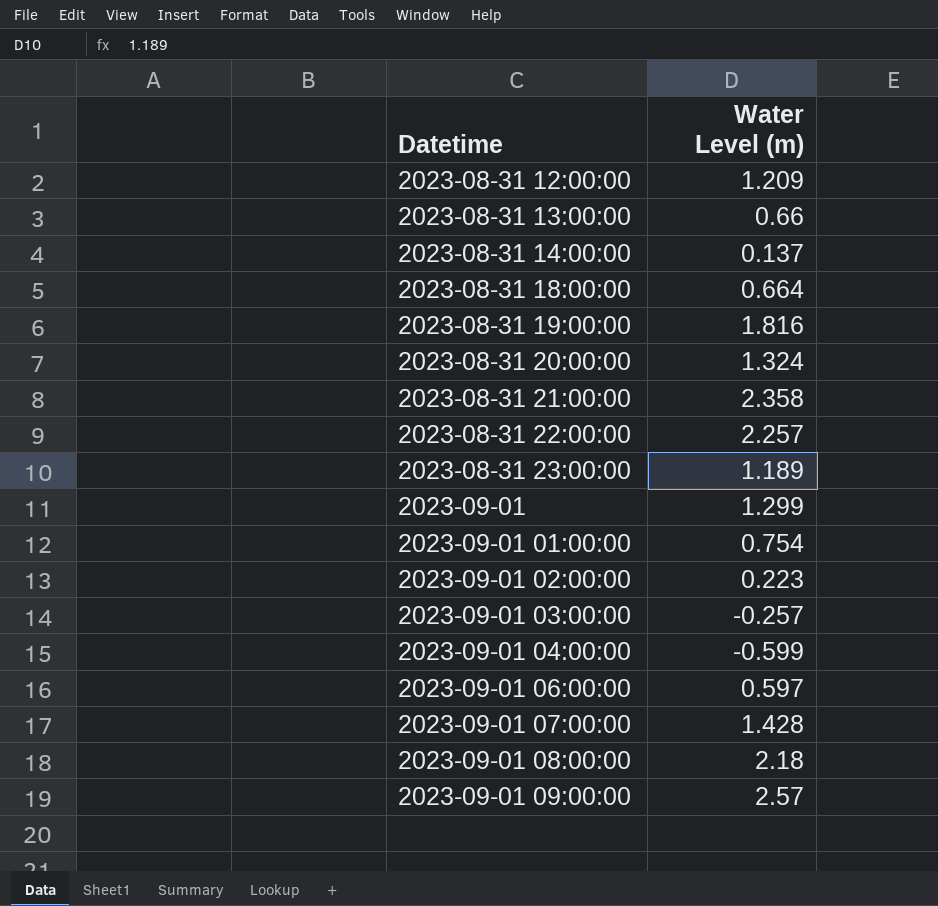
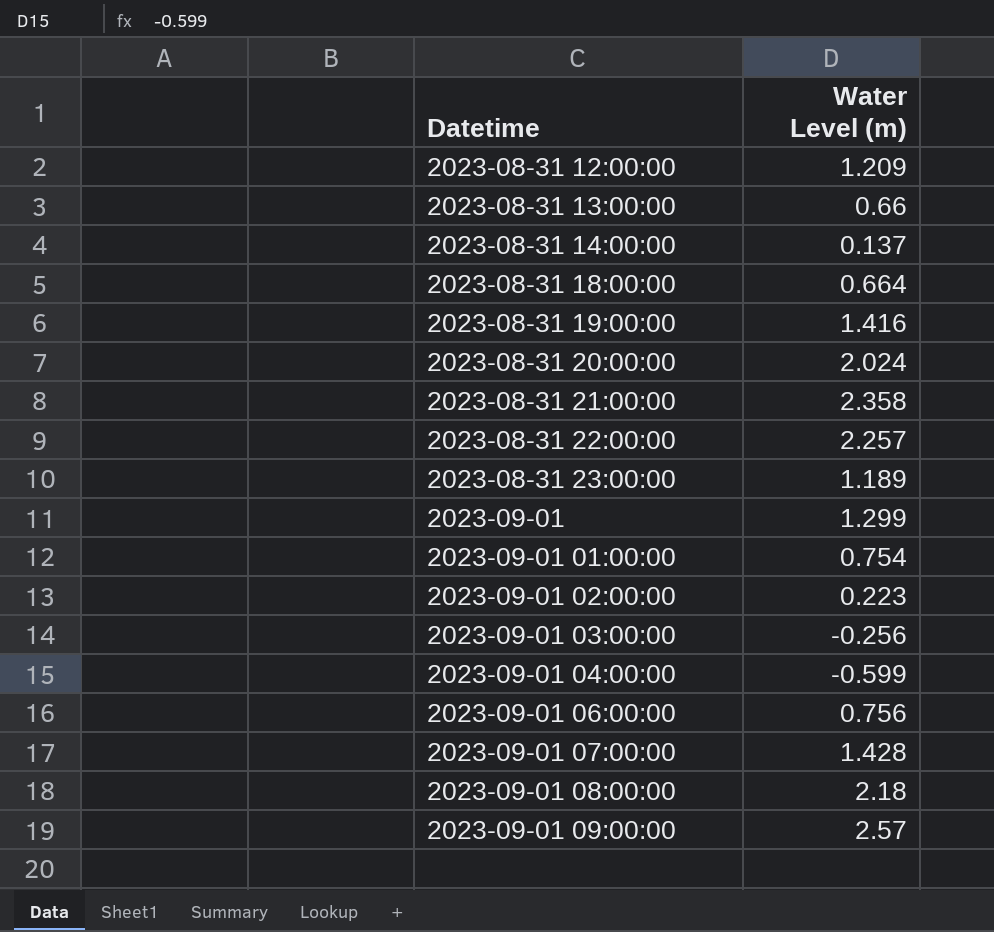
2023-08-31 19:00:00 | Water Level (m): 1.816 -> 1.416
2023-08-31 20:00:00 | Water Level (m): 1.324 -> 2.024
2023-09-01 03:00:00 | Water Level (m): -0.257 -> -0.256
2023-09-01 06:00:00 | Water Level (m): 0.597 -> 0.756

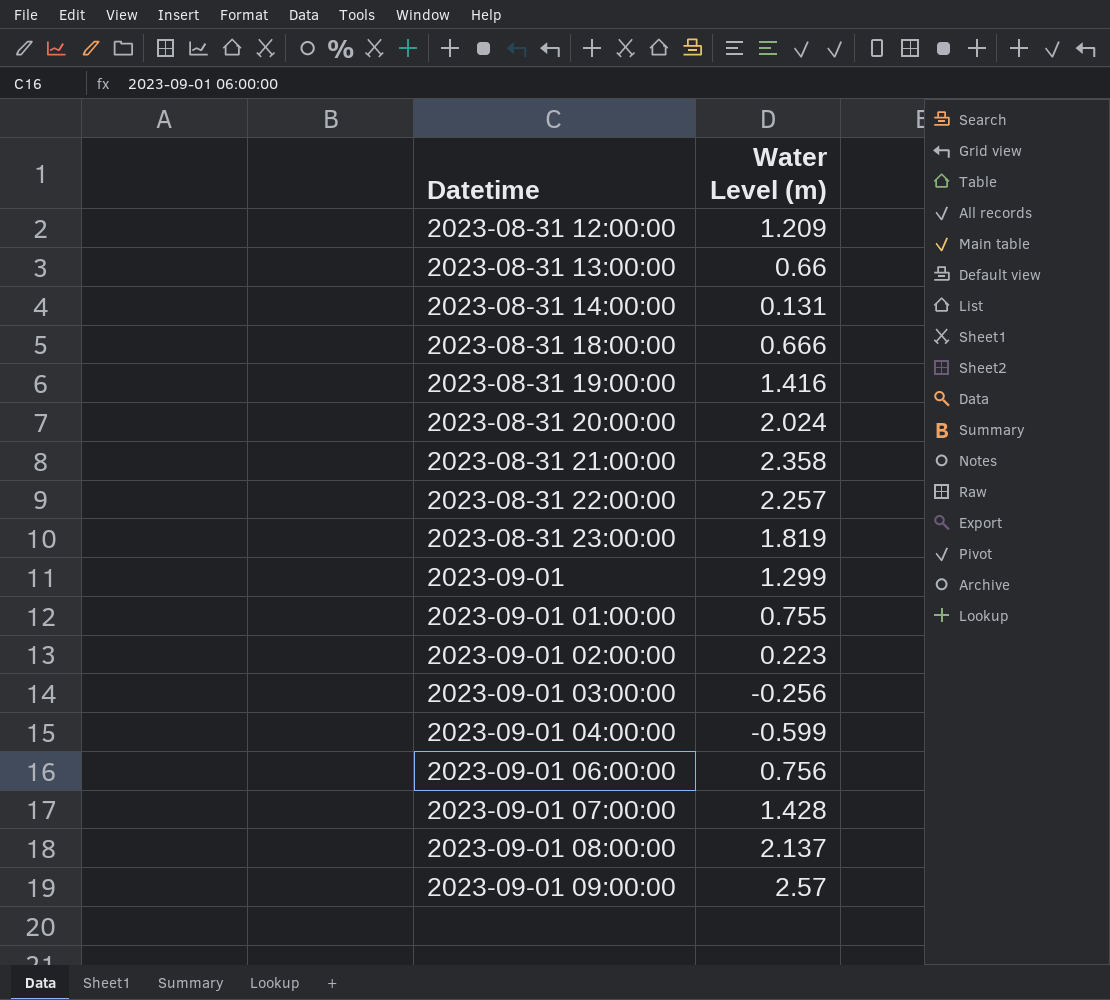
2023-08-31 14:00:00 | Water Level (m): 0.137 -> 0.131
2023-08-31 18:00:00 | Water Level (m): 0.664 -> 0.666
2023-08-31 23:00:00 | Water Level (m): 1.189 -> 1.819
2023-09-01 01:00:00 | Water Level (m): 0.754 -> 0.755
2023-09-01 08:00:00 | Water Level (m): 2.18 -> 2.137

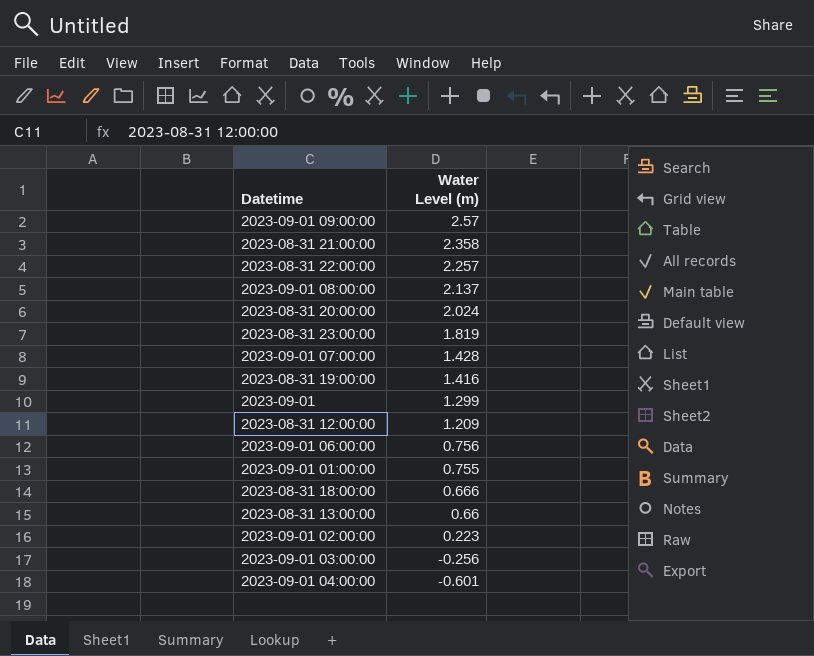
row order: Datetime ascending -> Water Level (m) descending
row 2023-08-31 14:00:00: 0.131 -> none
2023-09-01 04:00:00 | Water Level (m): -0.599 -> -0.601

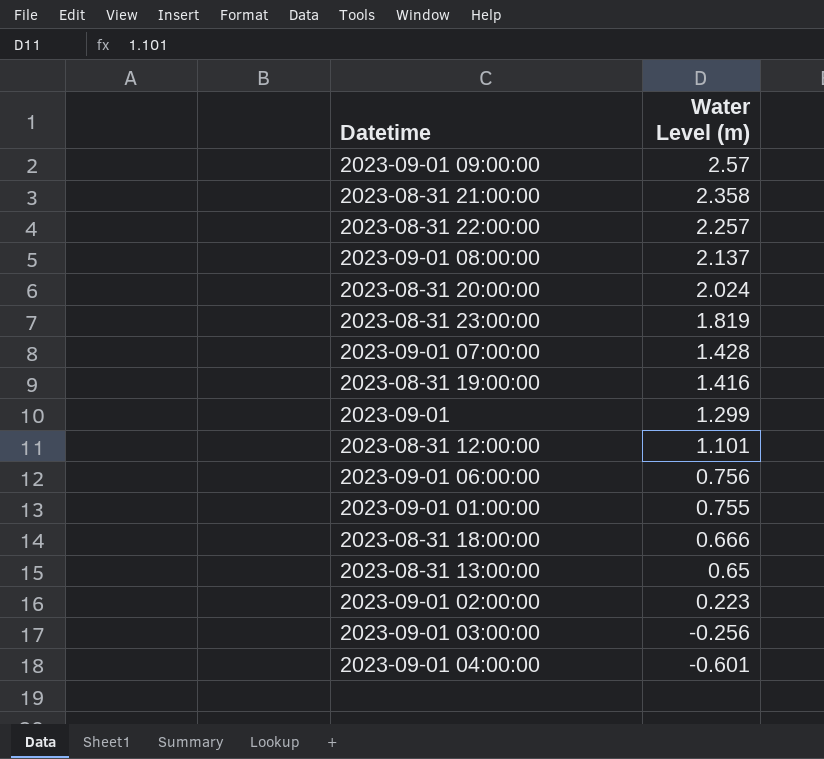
2023-08-31 12:00:00 | Water Level (m): 1.209 -> 1.101
2023-08-31 13:00:00 | Water Level (m): 0.66 -> 0.65

